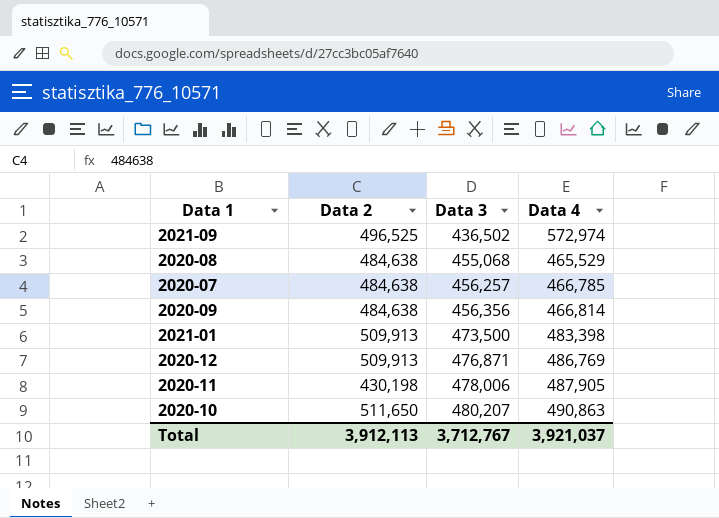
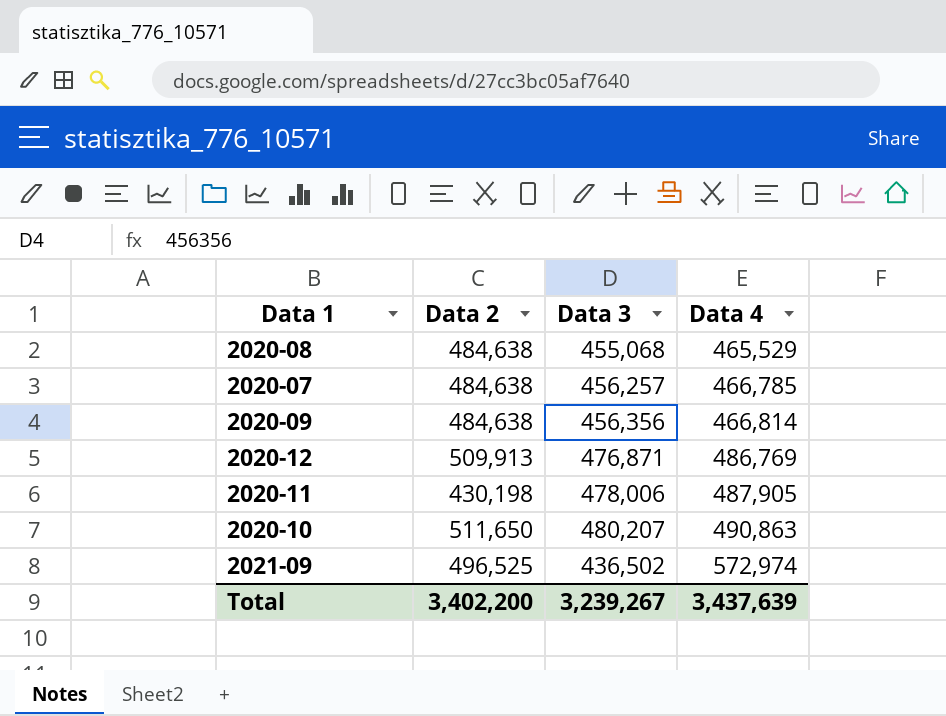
row order: Data 3 ascending -> Data 4 ascending
row 2021-01: 509,913 | 473,500 | 483,398 -> none
Total | Data 2: 3,912,113 -> 3,402,200
Total | Data 3: 3,712,767 -> 3,239,267
Total | Data 4: 3,921,037 -> 3,437,639

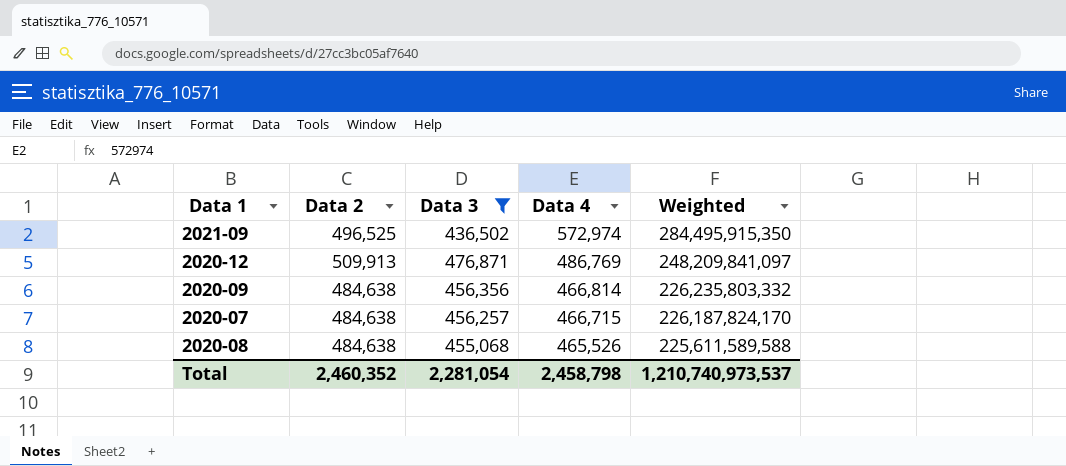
filter: none -> Data 3 <= 476,871
row order: Data 4 ascending -> Data 4 descending
column Weighted | formula: none -> [Data 2] * [Data 4]
2020-07 | Data 4: 466,785 -> 466,715
2020-08 | Data 4: 465,529 -> 465,526
Total | Data 2: 3,402,200 -> 2,460,352
Total | Data 3: 3,239,267 -> 2,281,054
Total | Data 4: 3,437,639 -> 2,458,798

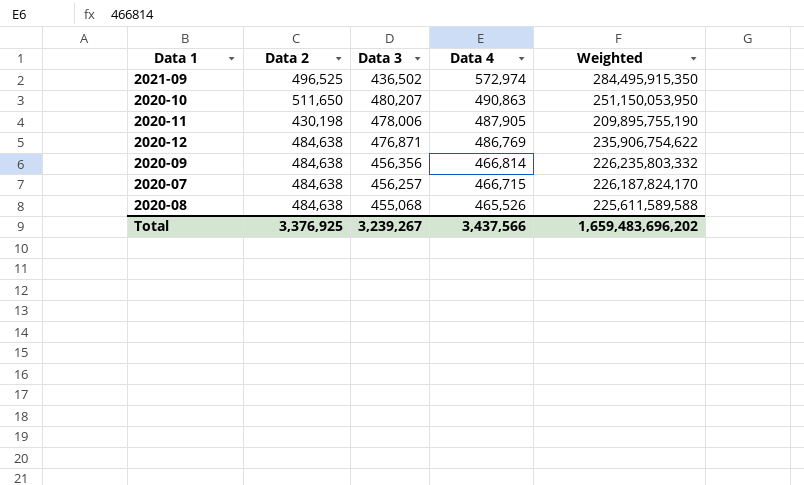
filter: Data 3 <= 476,871 -> none
2020-12 | Data 2: 509,913 -> 484,638
2020-12 | Weighted: 248,209,841,097 -> 235,906,754,622
Total | Data 2: 2,460,352 -> 3,376,925
Total | Data 3: 2,281,054 -> 3,239,267
Total | Data 4: 2,458,798 -> 3,437,566
Total | Weighted: 1,210,740,973,537 -> 1,659,483,696,202

